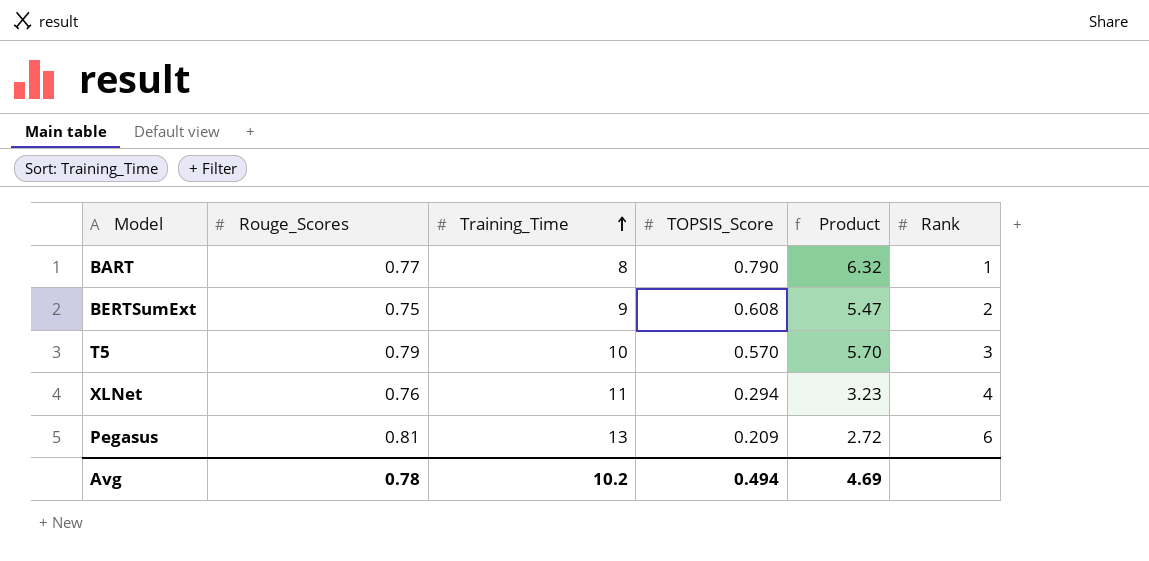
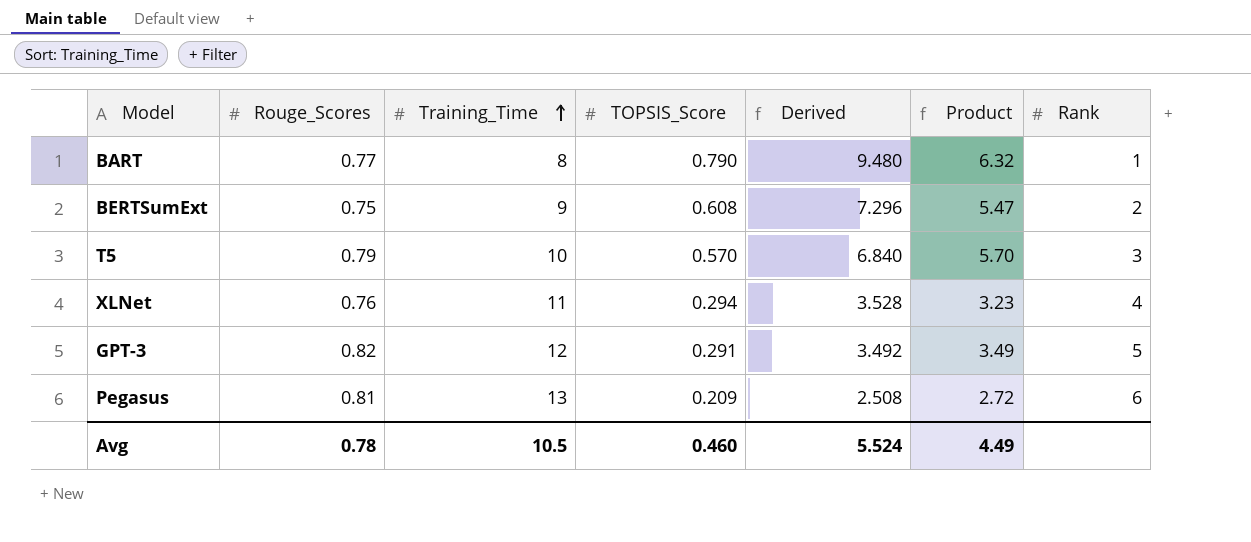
column Derived | formula: none -> [TOPSIS_Score] * 12
row GPT-3: none -> 0.82 | 12 | 0.291 | 3.492 | 3.49 | 5
Avg | Training_Time: 10.2 -> 10.5
Avg | TOPSIS_Score: 0.494 -> 0.460
Avg | Product: 4.69 -> 4.49

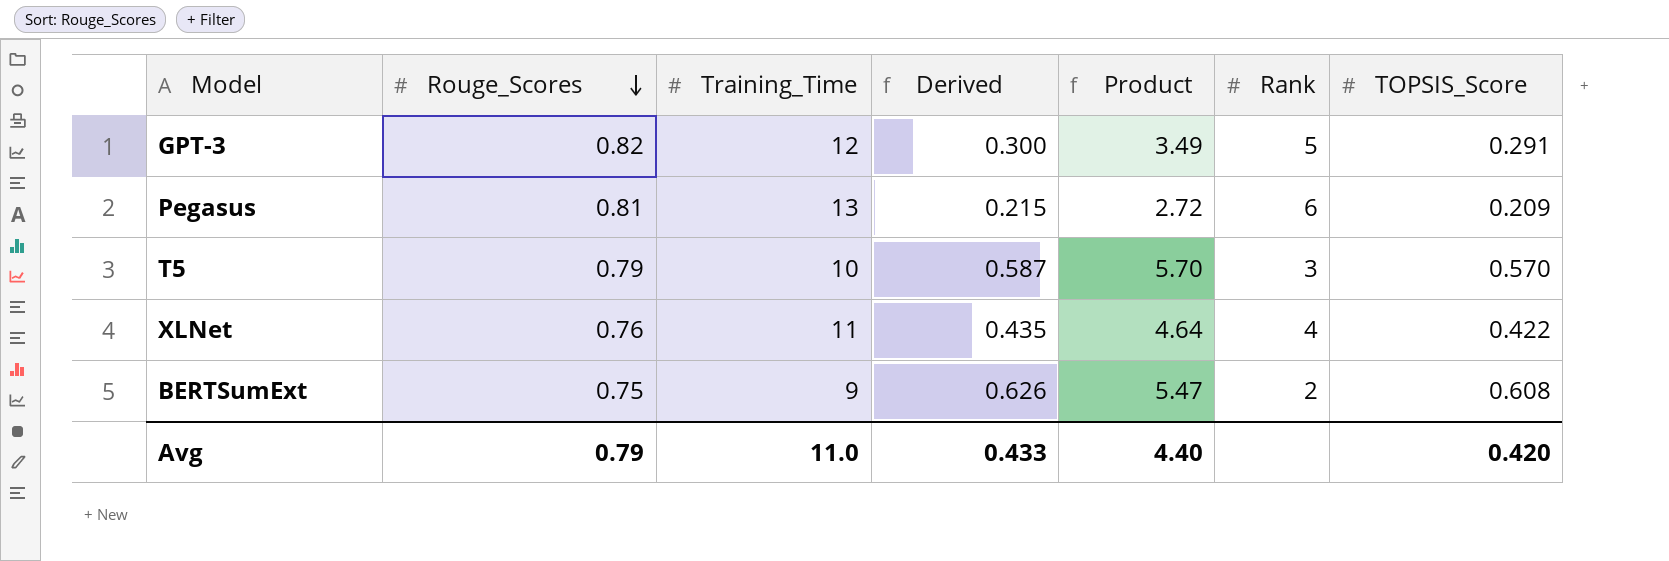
row order: Training_Time ascending -> Rouge_Scores descending
column Derived | formula: [TOPSIS_Score] * 12 -> [TOPSIS_Score] * 1.03
column TOPSIS_Score | position: 4 -> 7
row BART: 0.77 | 8 | 0.790 | 9.480 | 6.32 | 1 -> none
XLNet | Product: 3.23 -> 4.64
XLNet | TOPSIS_Score: 0.294 -> 0.422
Avg | Rouge_Scores: 0.78 -> 0.79
Avg | Training_Time: 10.5 -> 11.0
Avg | Derived: 5.524 -> 0.433
Avg | Product: 4.49 -> 4.40
Avg | TOPSIS_Score: 0.460 -> 0.420

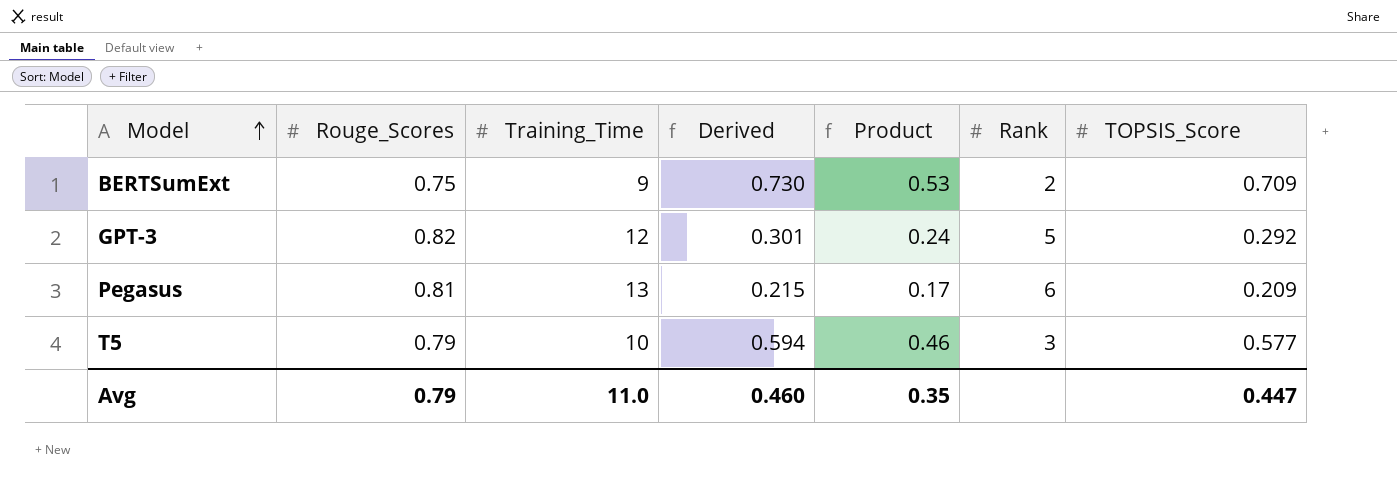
row order: Rouge_Scores descending -> Model ascending
column Product | formula: [Training_Time] * [TOPSIS_Score] -> [Rouge_Scores] * [TOPSIS_Score]
row XLNet: 0.76 | 11 | 0.435 | 4.64 | 4 | 0.422 -> none
BERTSumExt | Derived: 0.626 -> 0.730
BERTSumExt | TOPSIS_Score: 0.608 -> 0.709
GPT-3 | Derived: 0.300 -> 0.301
GPT-3 | TOPSIS_Score: 0.291 -> 0.292
T5 | Derived: 0.587 -> 0.594
T5 | TOPSIS_Score: 0.570 -> 0.577
Avg | Derived: 0.433 -> 0.460
Avg | Product: 4.40 -> 0.35
Avg | TOPSIS_Score: 0.420 -> 0.447

